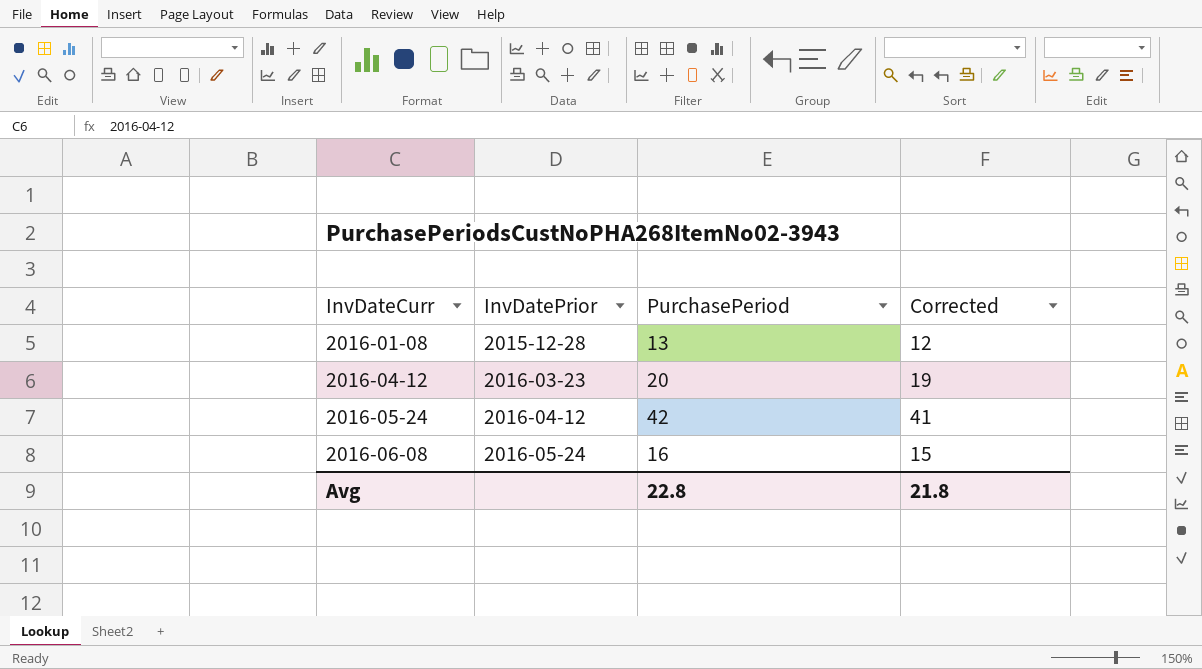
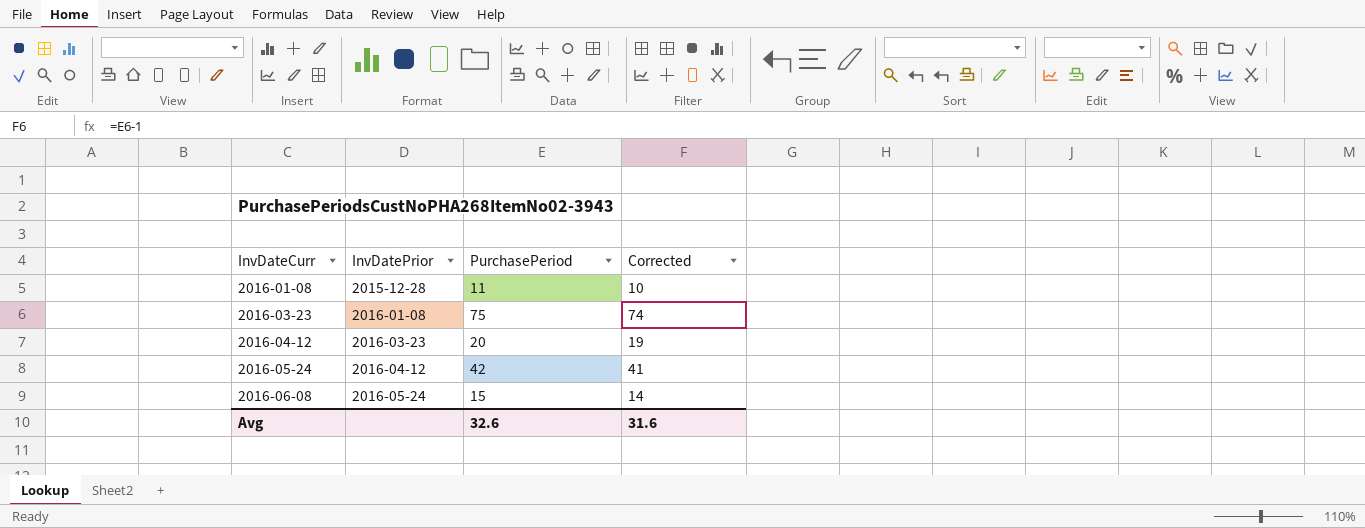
2016-01-08 | PurchasePeriod: 13 -> 11
2016-01-08 | Corrected: 12 -> 10
row 2016-03-23: none -> 2016-01-08 | 75 | 74
2016-06-08 | PurchasePeriod: 16 -> 15
2016-06-08 | Corrected: 15 -> 14
Avg | PurchasePeriod: 22.8 -> 32.6
Avg | Corrected: 21.8 -> 31.6

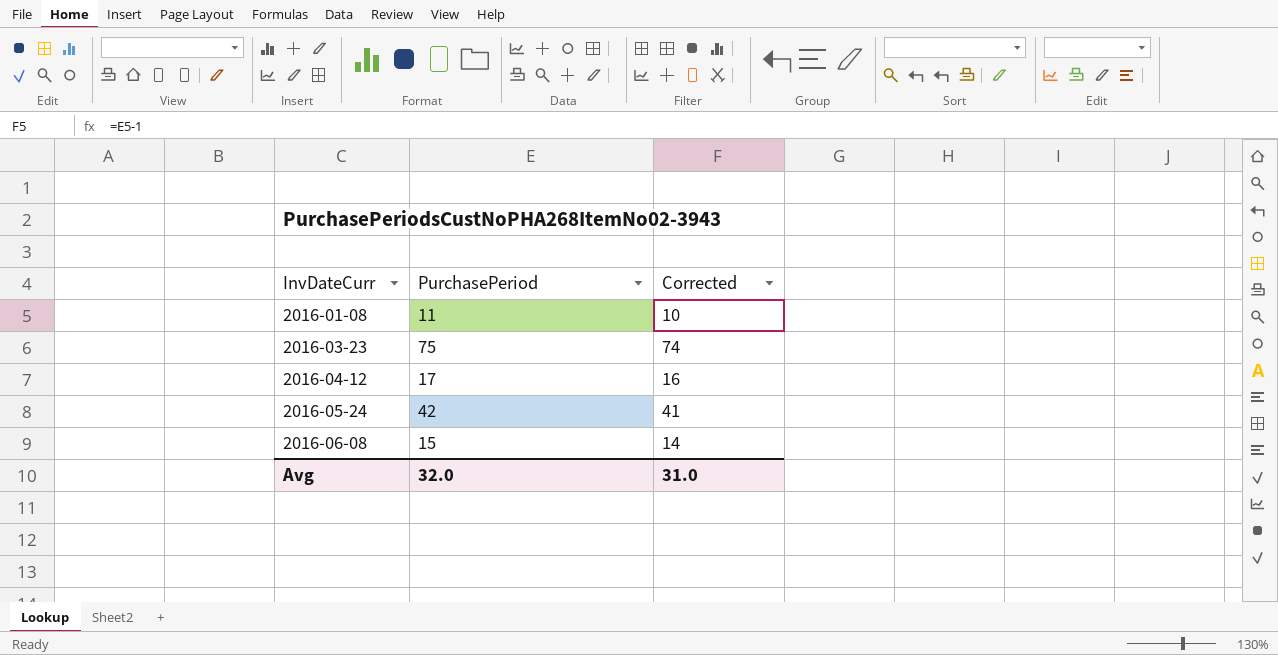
column InvDatePrior | position: 2 -> none
2016-04-12 | PurchasePeriod: 20 -> 17
2016-04-12 | Corrected: 19 -> 16
Avg | PurchasePeriod: 32.6 -> 32.0
Avg | Corrected: 31.6 -> 31.0

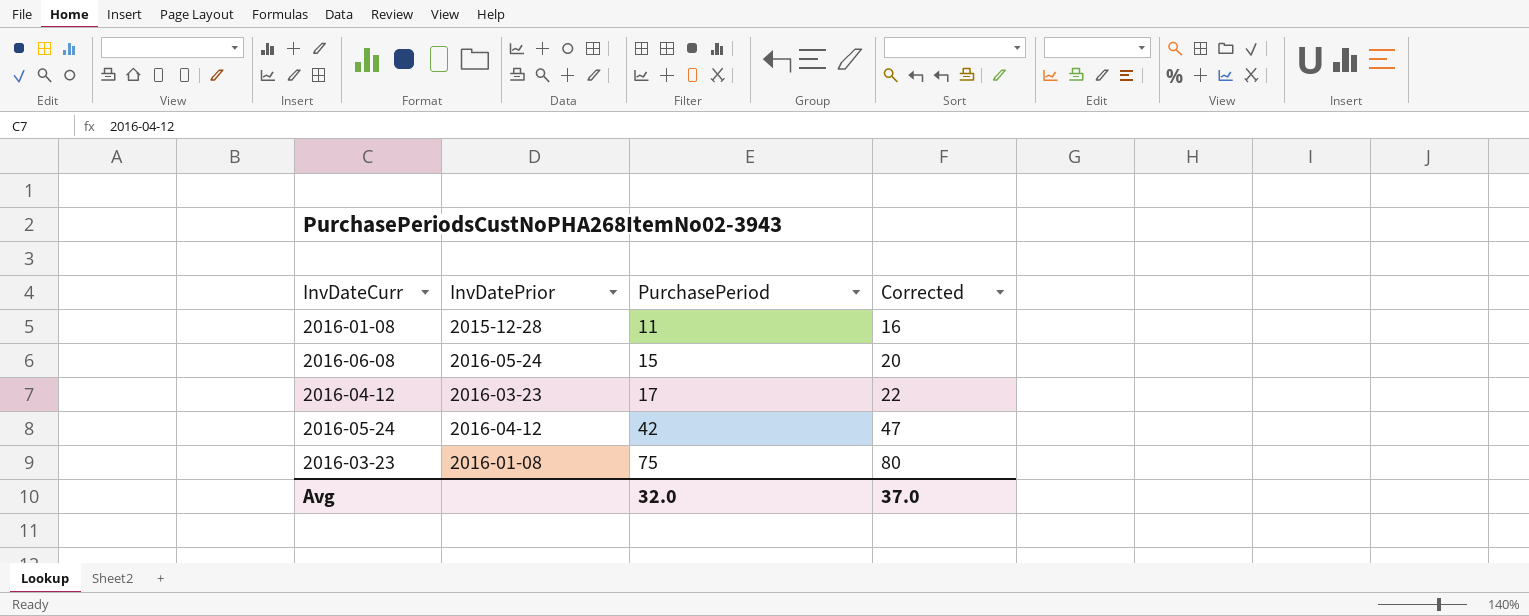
row order: InvDateCurr ascending -> PurchasePeriod ascending
column InvDatePrior | position: none -> 2
column Corrected | formula: [PurchasePeriod] - 1 -> [PurchasePeriod] + 5
Avg | Corrected: 31.0 -> 37.0

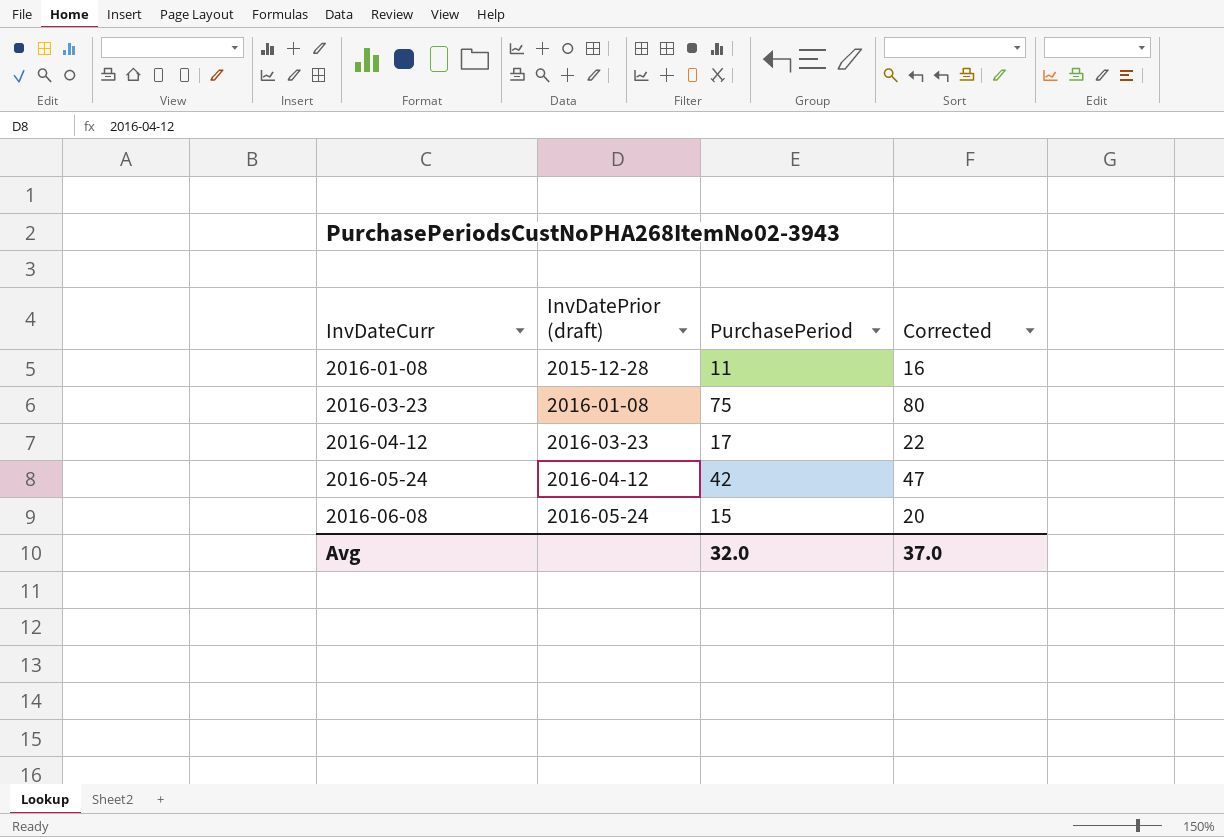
row order: PurchasePeriod ascending -> InvDateCurr ascending
column name: InvDatePrior -> InvDatePrior (draft)

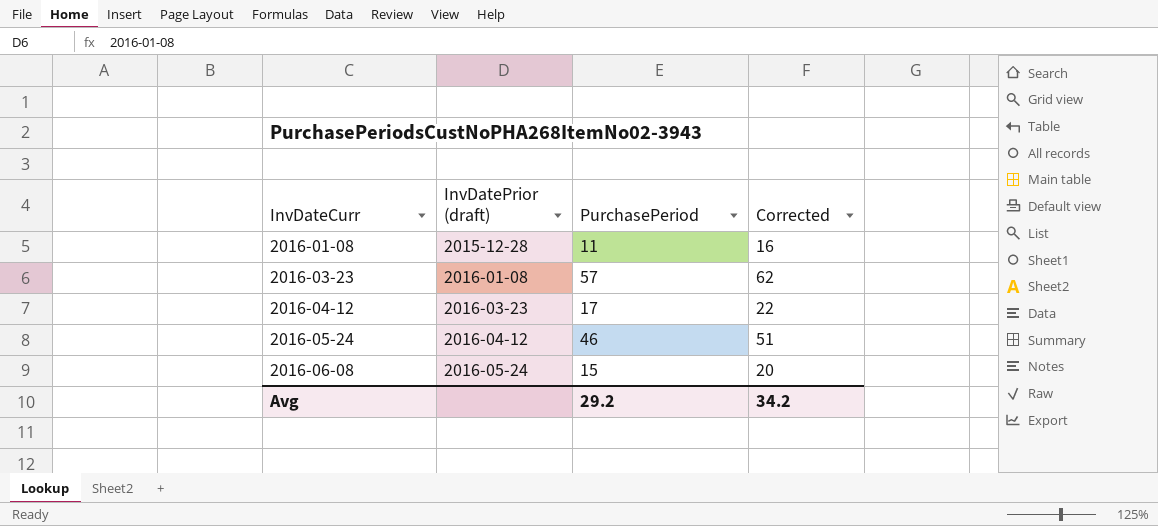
2016-03-23 | PurchasePeriod: 75 -> 57
2016-03-23 | Corrected: 80 -> 62
2016-05-24 | PurchasePeriod: 42 -> 46
2016-05-24 | Corrected: 47 -> 51
Avg | PurchasePeriod: 32.0 -> 29.2
Avg | Corrected: 37.0 -> 34.2

